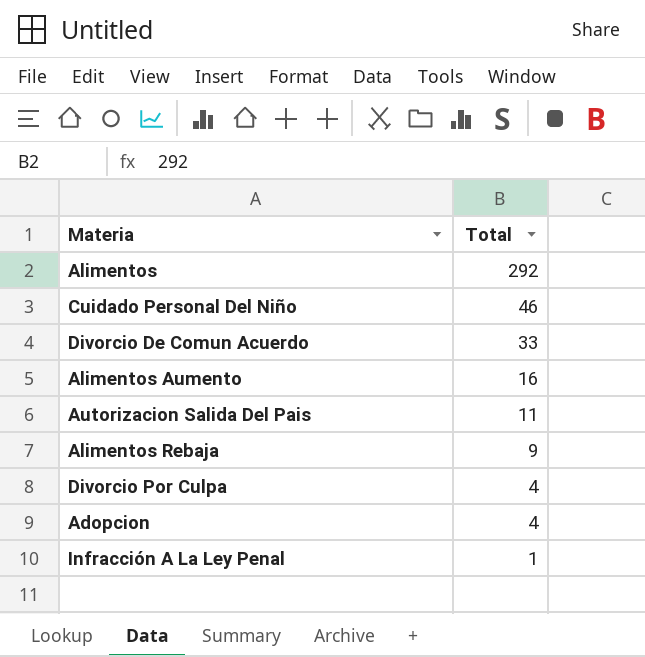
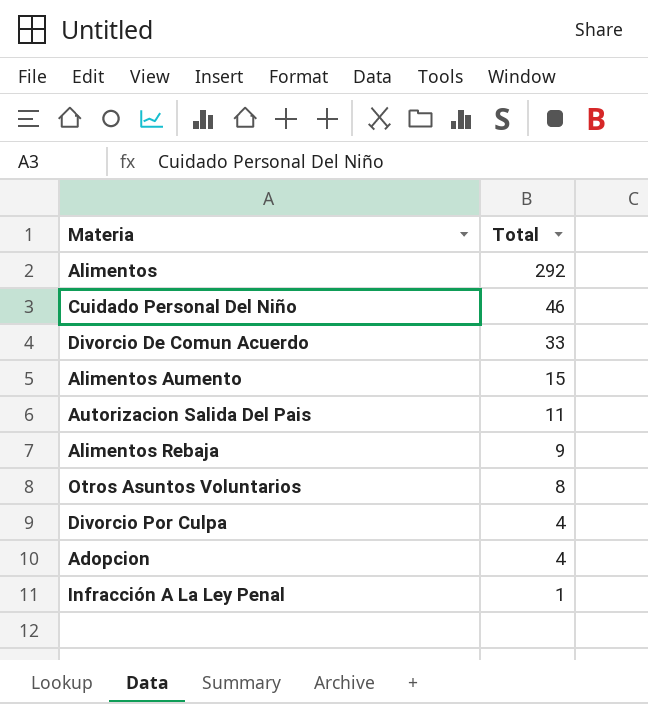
Alimentos Aumento | Total: 16 -> 15
row Otros Asuntos Voluntarios: none -> 8

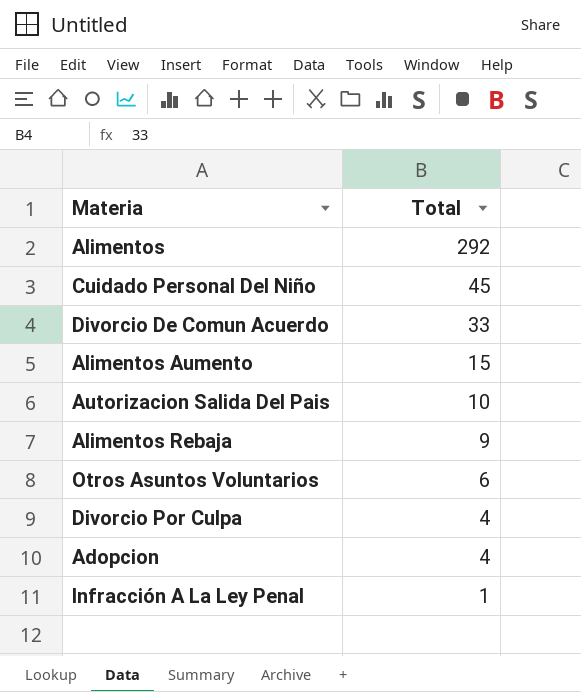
Cuidado Personal Del Niño | Total: 46 -> 45
Autorizacion Salida Del Pais | Total: 11 -> 10
Otros Asuntos Voluntarios | Total: 8 -> 6

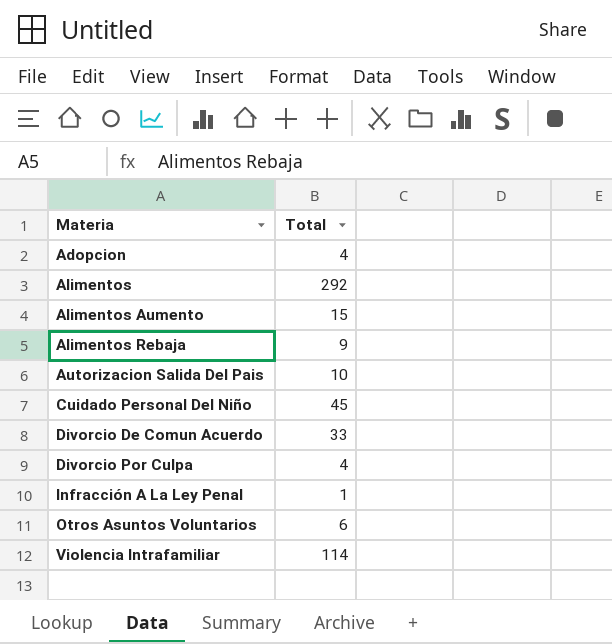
row order: Total descending -> Materia ascending
row Violencia Intrafamiliar: none -> 114

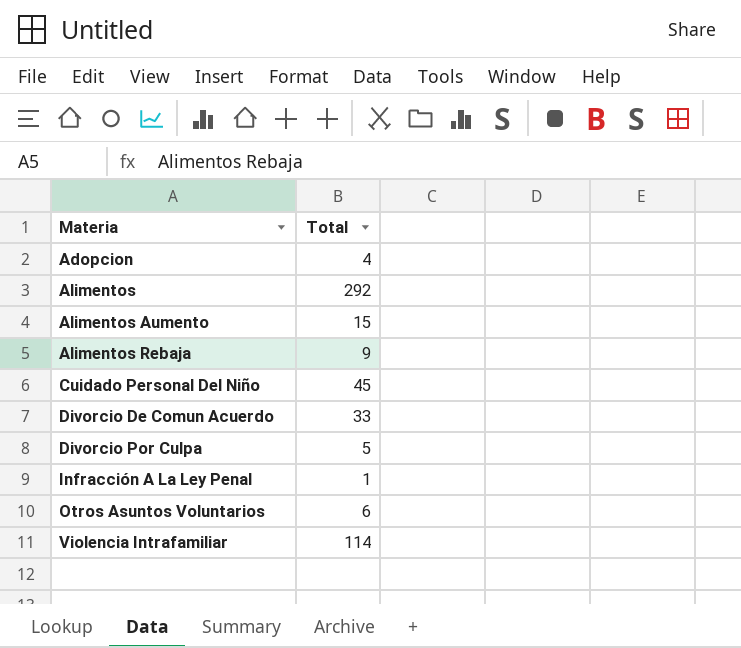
row Autorizacion Salida Del Pais: 10 -> none
Divorcio Por Culpa | Total: 4 -> 5

